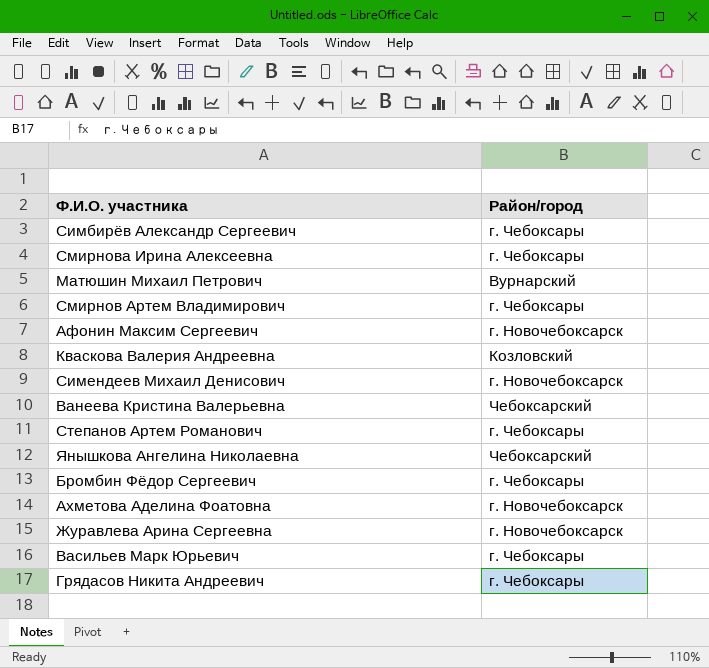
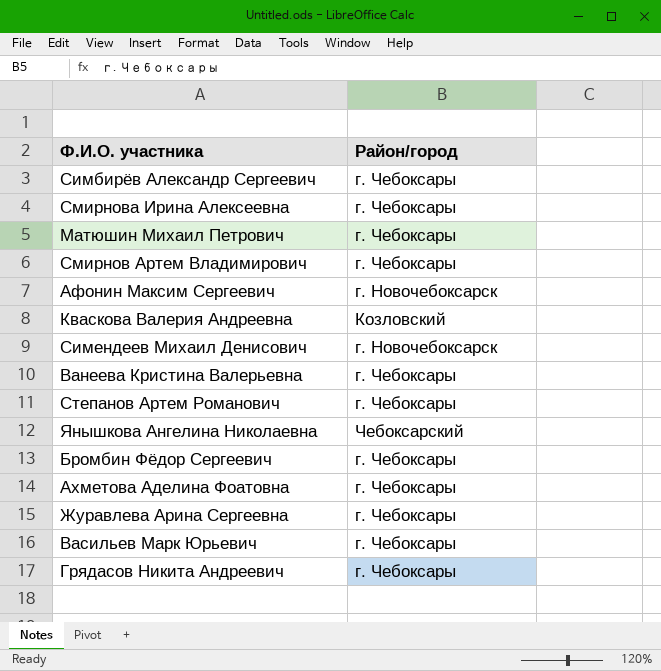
Матюшин Михаил Петрович | Район/город: Вурнарский -> г. Чебоксары
Ванеева Кристина Валерьевна | Район/город: Чебоксарский -> г. Чебоксары
Ахметова Аделина Фоатовна | Район/город: г. Новочебоксарск -> г. Чебоксары
Журавлева Арина Сергеевна | Район/город: г. Новочебоксарск -> г. Чебоксары

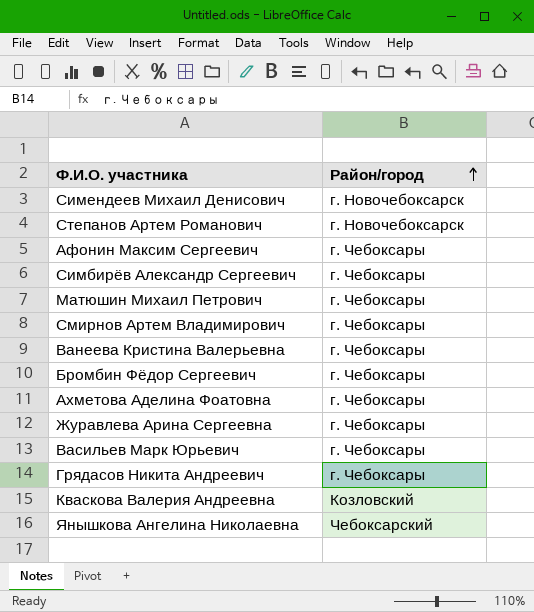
row order: none -> Район/город ascending
row Смирнова Ирина Алексеевна: г. Чебоксары -> none
Степанов Артем Романович | Район/город: г. Чебоксары -> г. Новочебоксарск
Афонин Максим Сергеевич | Район/город: г. Новочебоксарск -> г. Чебоксары

